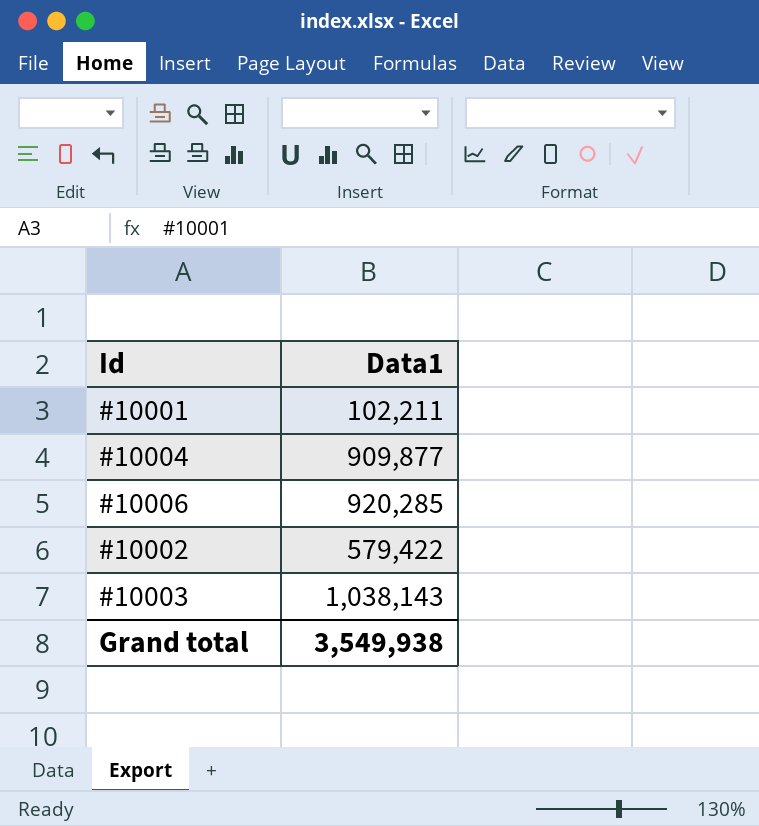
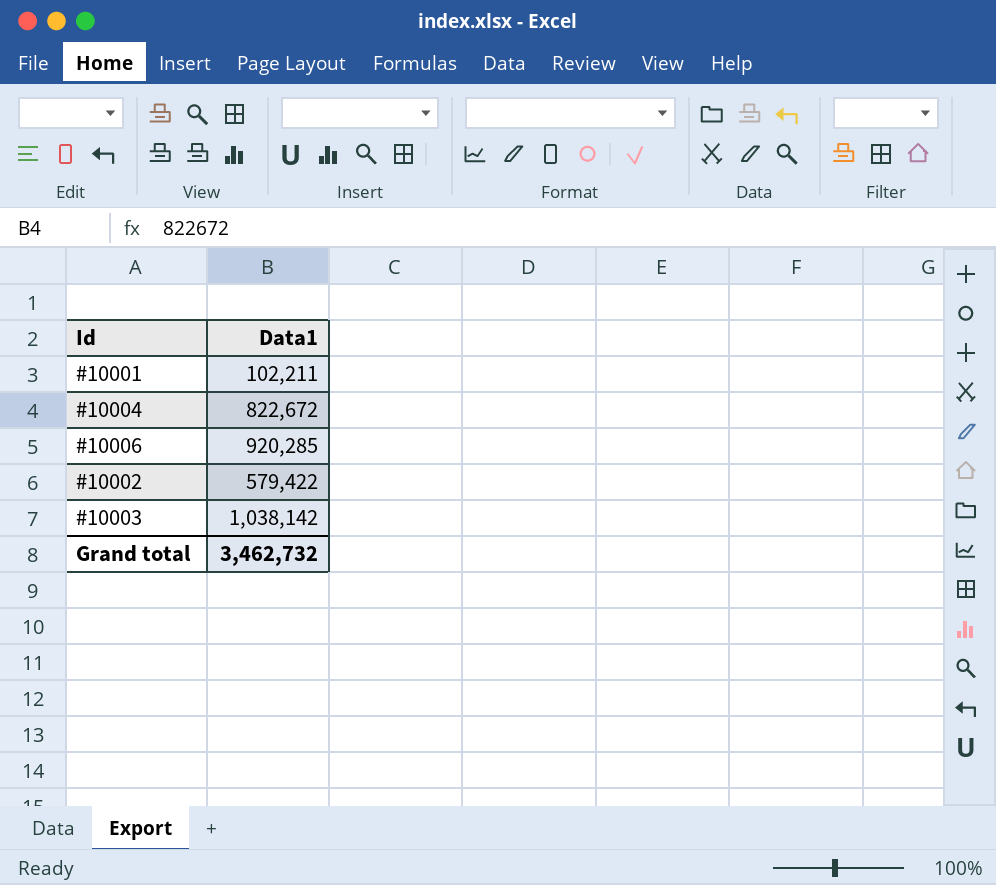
#10004 | Data1: 909,877 -> 822,672
#10003 | Data1: 1,038,143 -> 1,038,142
Grand total | Data1: 3,549,938 -> 3,462,732

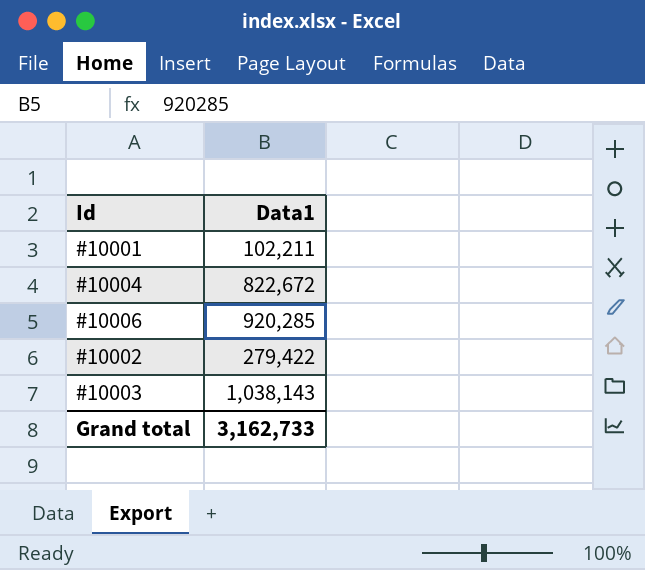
#10002 | Data1: 579,422 -> 279,422
#10003 | Data1: 1,038,142 -> 1,038,143
Grand total | Data1: 3,462,732 -> 3,162,733

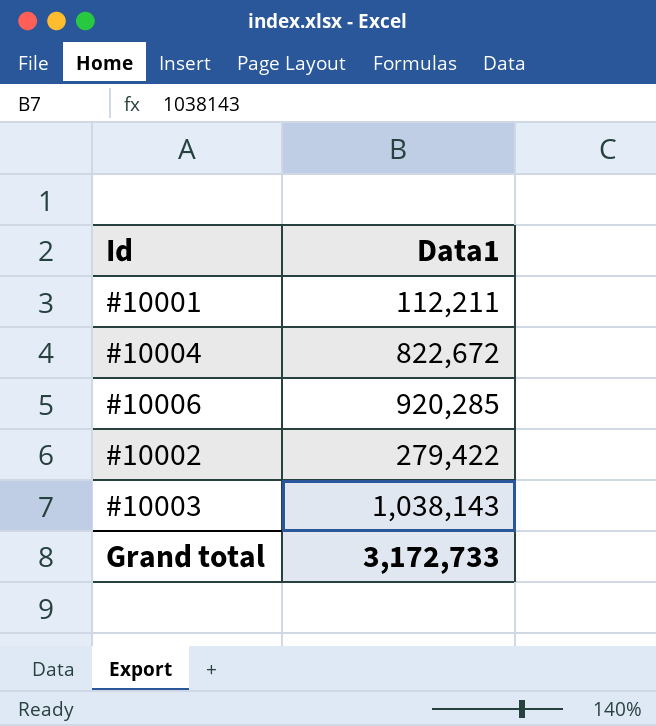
#10001 | Data1: 102,211 -> 112,211
Grand total | Data1: 3,162,733 -> 3,172,733

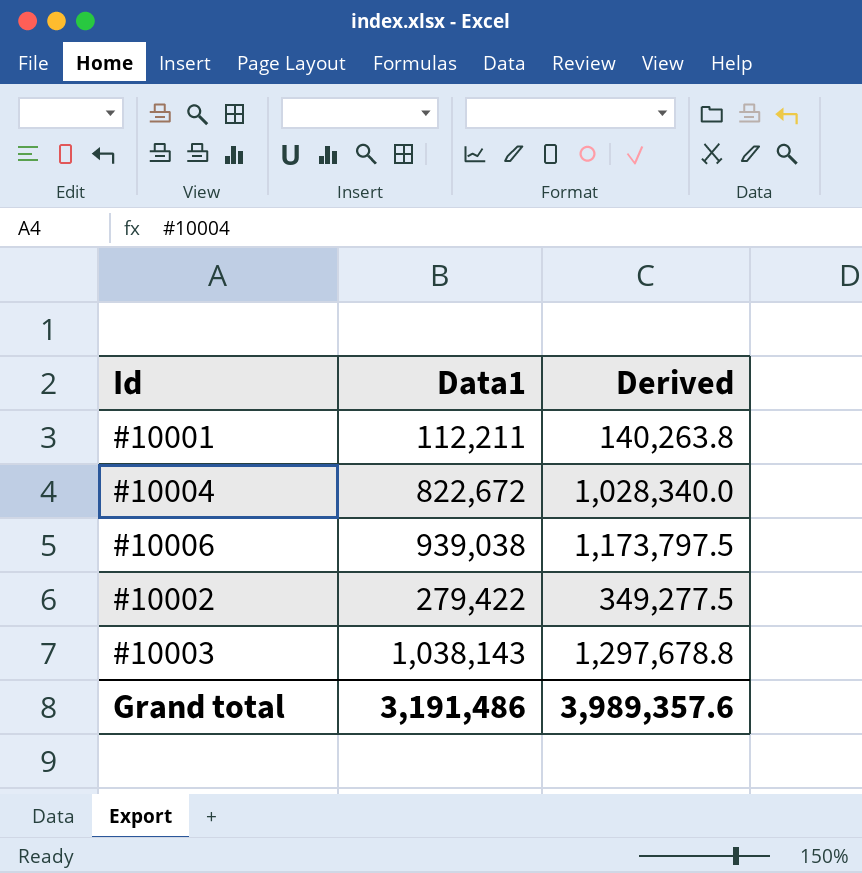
column Derived | formula: none -> [Data1] * 1.25
#10006 | Data1: 920,285 -> 939,038
Grand total | Data1: 3,172,733 -> 3,191,486

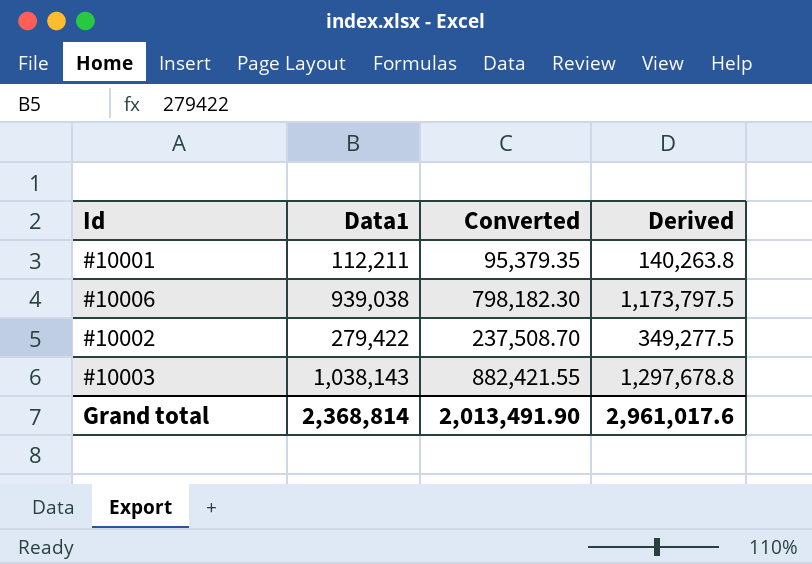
column Converted | formula: none -> [Data1] * 0.85
row #10004: 822,672 | 1,028,340.0 -> none
Grand total | Data1: 3,191,486 -> 2,368,814
Grand total | Derived: 3,989,357.6 -> 2,961,017.6

